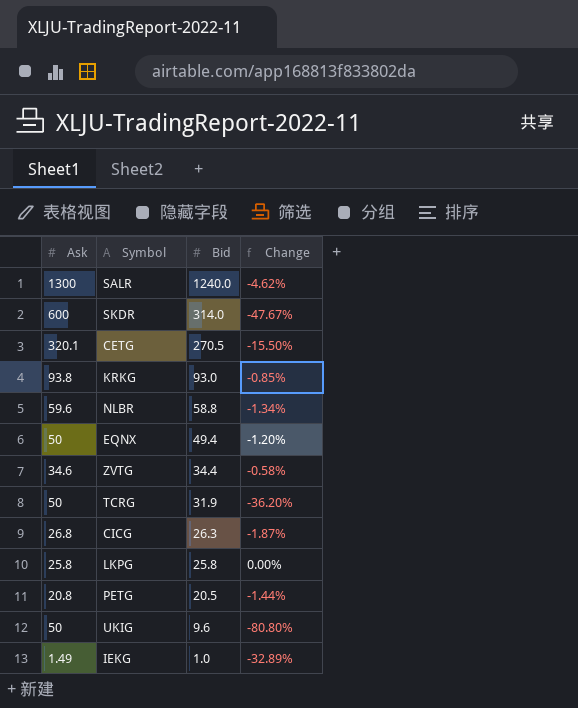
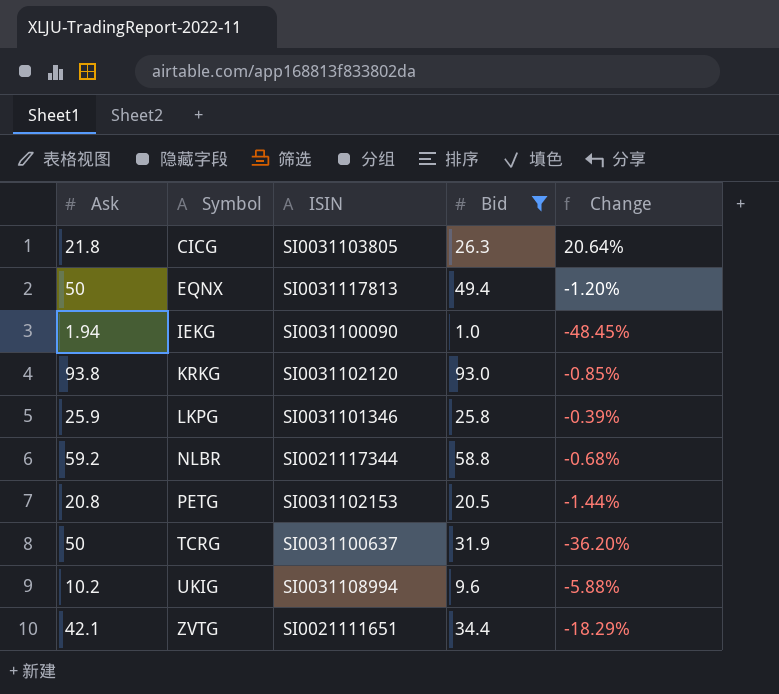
filter: none -> Bid <= 93.0
row order: Bid descending -> Symbol ascending
column ISIN | position: none -> 3
CICG | Ask: 26.8 -> 21.8
CICG | Change: -1.87% -> 20.64%
IEKG | Ask: 1.49 -> 1.94
IEKG | Change: -32.89% -> -48.45%
LKPG | Ask: 25.8 -> 25.9
LKPG | Change: 0.00% -> -0.39%
NLBR | Ask: 59.6 -> 59.2
NLBR | Change: -1.34% -> -0.68%
UKIG | Ask: 50 -> 10.2
UKIG | Change: -80.80% -> -5.88%
ZVTG | Ask: 34.6 -> 42.1
ZVTG | Change: -0.58% -> -18.29%

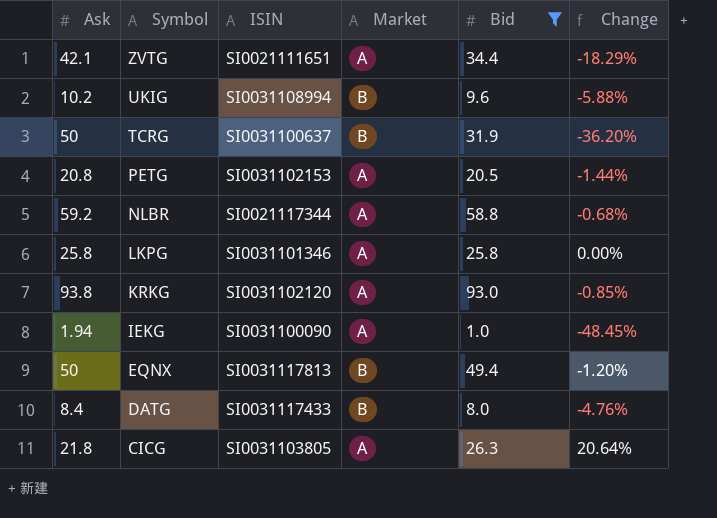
row order: Symbol ascending -> Symbol descending
column Market | position: none -> 4
LKPG | Ask: 25.9 -> 25.8
LKPG | Change: -0.39% -> 0.00%
row DATG: none -> 8.4 | SI0031117433 | B | 8.0 | -4.76%

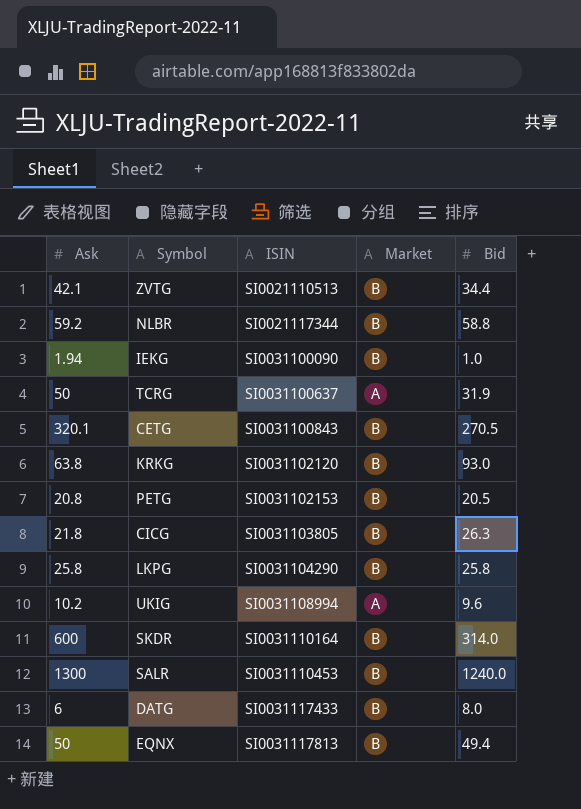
filter: Bid <= 93.0 -> none
row order: Symbol descending -> ISIN ascending
column Change | formula: ([Bid] - [Ask]) / [Ask] -> none
ZVTG | ISIN: SI0021111651 -> SI0021110513
ZVTG | Market: A -> B
NLBR | Market: A -> B
IEKG | Market: A -> B
TCRG | Market: B -> A
KRKG | Ask: 93.8 -> 63.8
KRKG | Market: A -> B
PETG | Market: A -> B
CICG | Market: A -> B
LKPG | ISIN: SI0031101346 -> SI0031104290
LKPG | Market: A -> B
UKIG | Market: B -> A
DATG | Ask: 8.4 -> 6

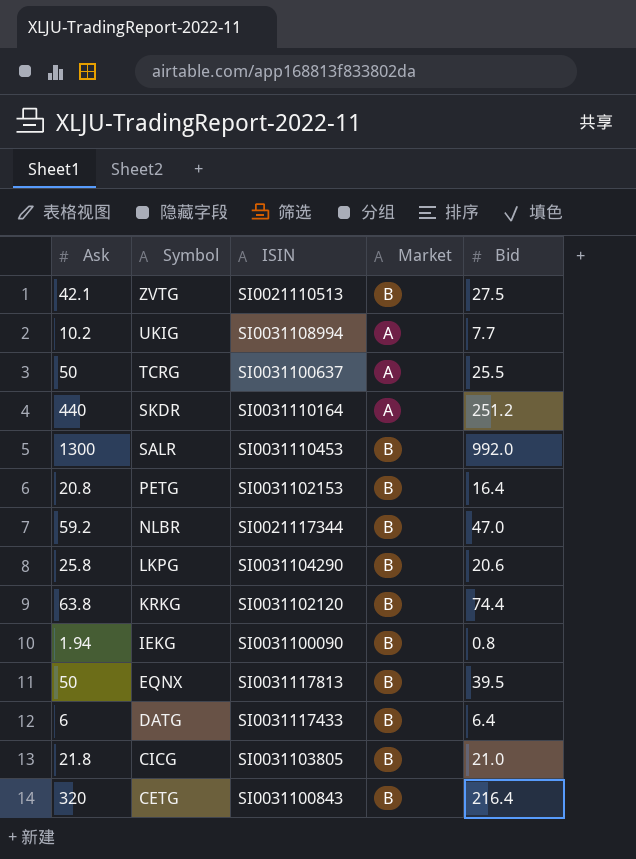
row order: ISIN ascending -> Symbol descending
ZVTG | Bid: 34.4 -> 27.5
UKIG | Bid: 9.6 -> 7.7
TCRG | Bid: 31.9 -> 25.5
SKDR | Ask: 600 -> 440
SKDR | Market: B -> A
SKDR | Bid: 314.0 -> 251.2
SALR | Bid: 1240.0 -> 992.0
PETG | Bid: 20.5 -> 16.4
NLBR | Bid: 58.8 -> 47.0
LKPG | Bid: 25.8 -> 20.6
KRKG | Bid: 93.0 -> 74.4
IEKG | Bid: 1.0 -> 0.8
EQNX | Bid: 49.4 -> 39.5
DATG | Bid: 8.0 -> 6.4
CICG | Bid: 26.3 -> 21.0
CETG | Ask: 320.1 -> 320
CETG | Bid: 270.5 -> 216.4

